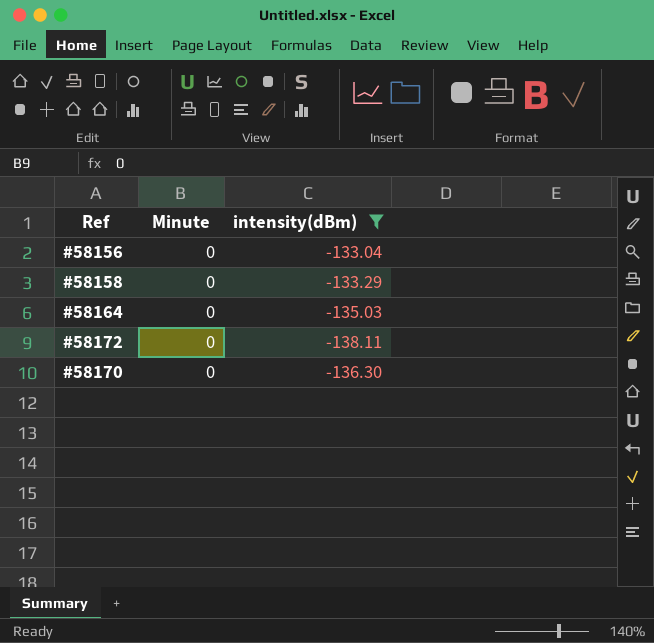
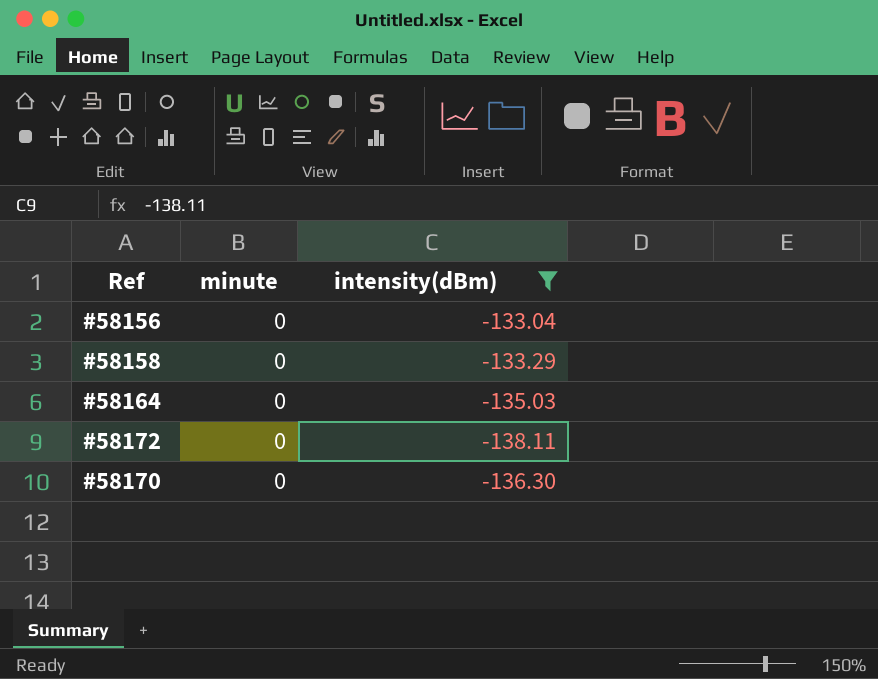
column name: Minute -> minute

